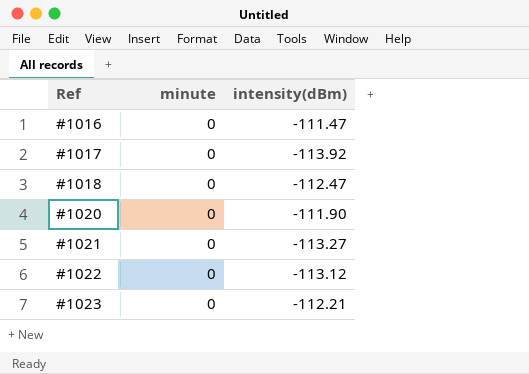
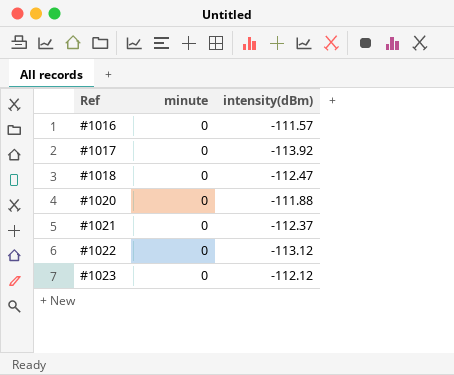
#1016 | intensity(dBm): -111.47 -> -111.57
#1020 | intensity(dBm): -111.90 -> -111.88
#1021 | intensity(dBm): -113.27 -> -112.37
#1023 | intensity(dBm): -112.21 -> -112.12

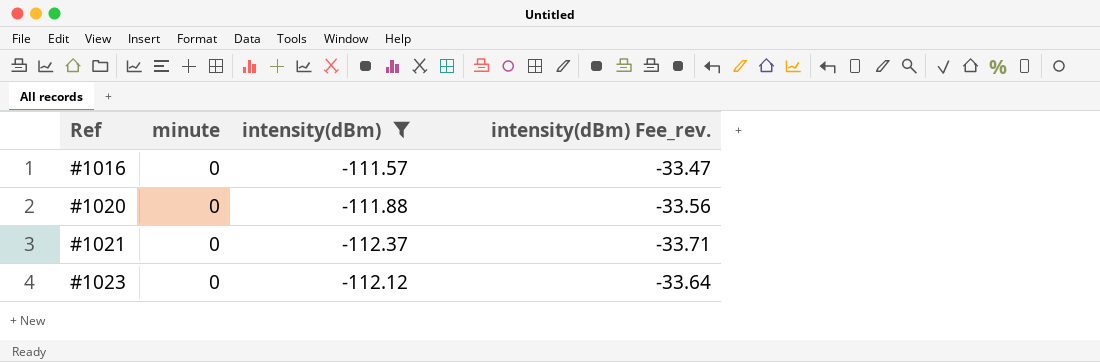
filter: none -> intensity(dBm) >= -112.37
column intensity(dBm) Fee_rev. | formula: none -> [intensity(dBm)] * 0.3

